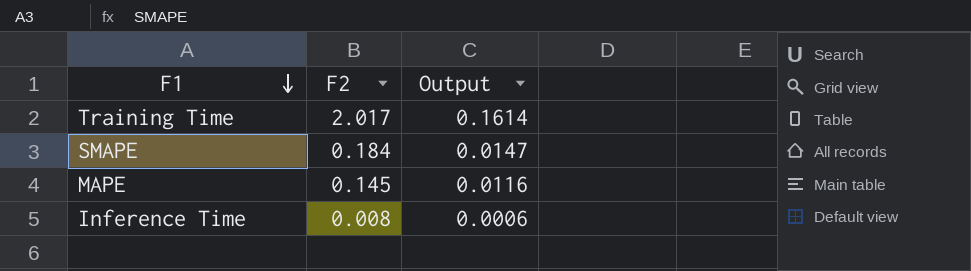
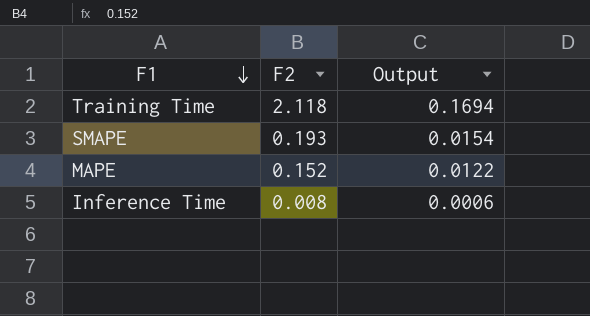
Training Time | F2: 2.017 -> 2.118
Training Time | Output: 0.1614 -> 0.1694
SMAPE | F2: 0.184 -> 0.193
SMAPE | Output: 0.0147 -> 0.0154
MAPE | F2: 0.145 -> 0.152
MAPE | Output: 0.0116 -> 0.0122

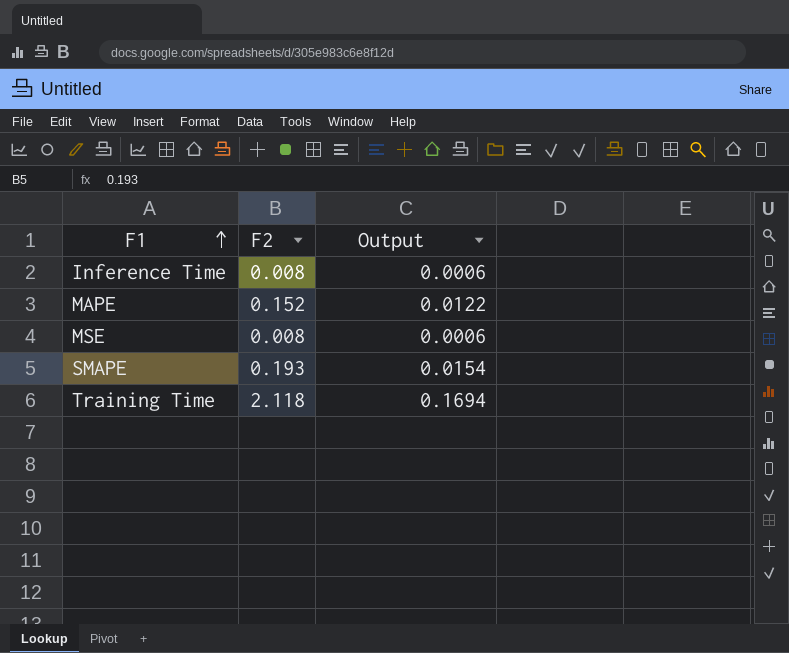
row order: F1 descending -> F1 ascending
row MSE: none -> 0.008 | 0.0006

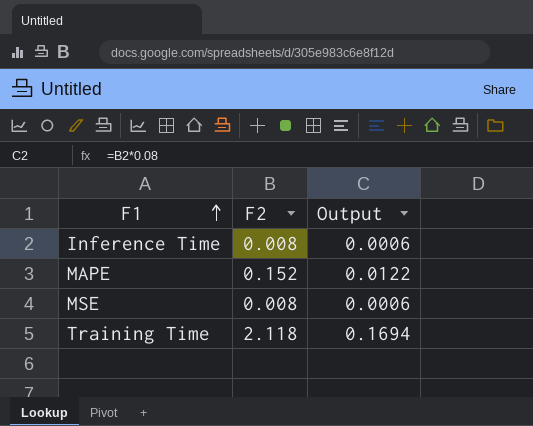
row SMAPE: 0.193 | 0.0154 -> none

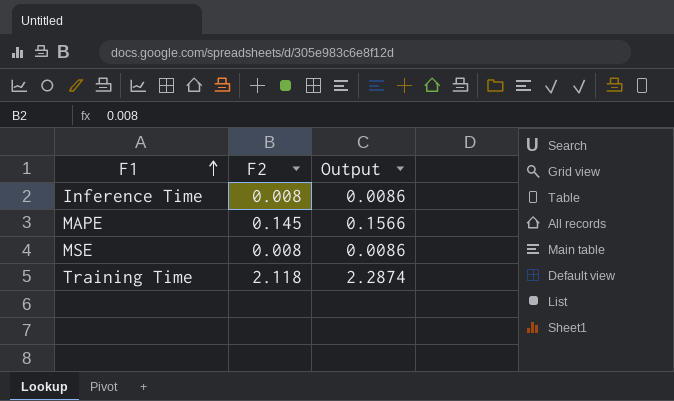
column Output | formula: [F2] * 0.08 -> [F2] * 1.08
MAPE | F2: 0.152 -> 0.145

